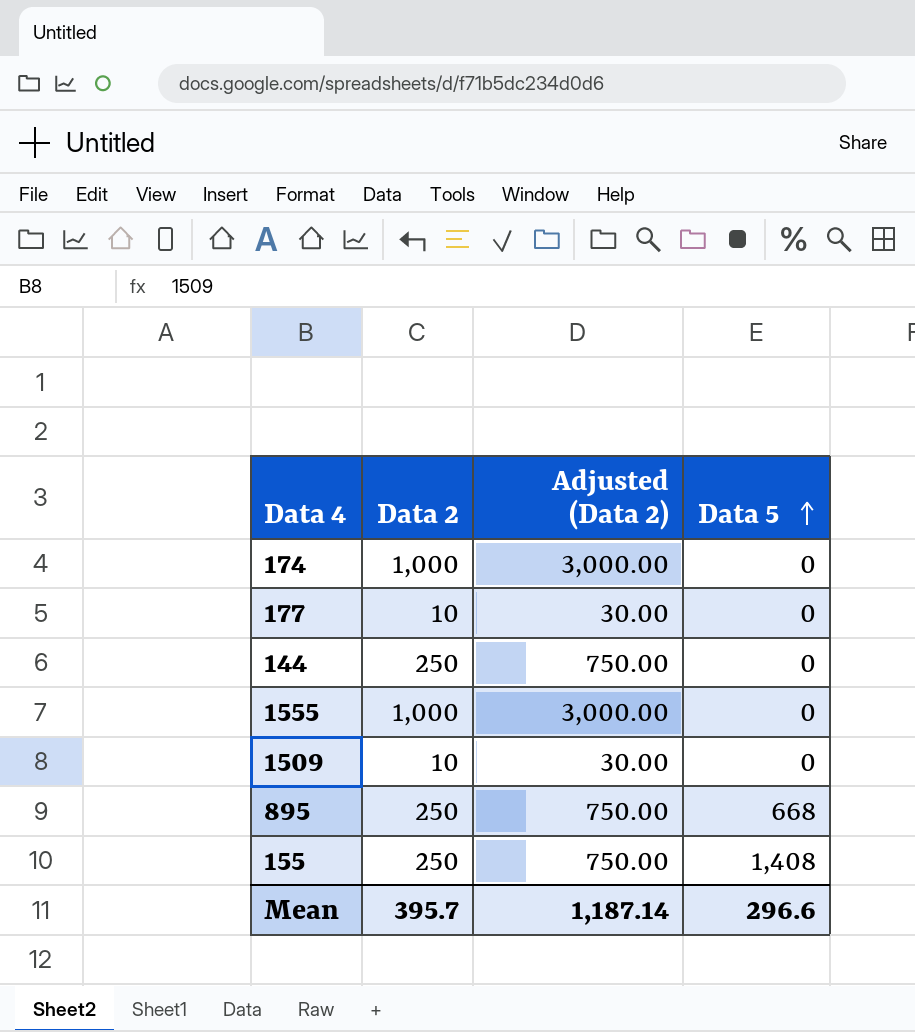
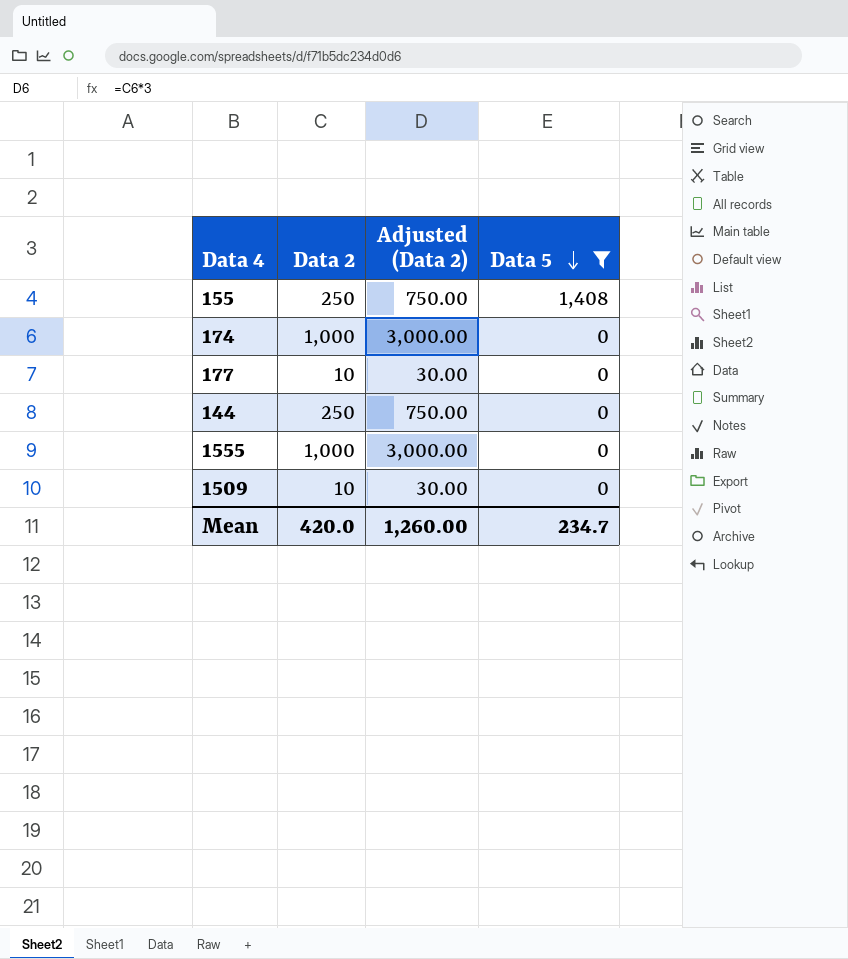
filter: none -> Data 5 != 668
row order: Data 5 ascending -> Data 5 descending
Mean | Data 2: 395.7 -> 420.0
Mean | Adjusted (Data 2): 1,187.14 -> 1,260.00
Mean | Data 5: 296.6 -> 234.7

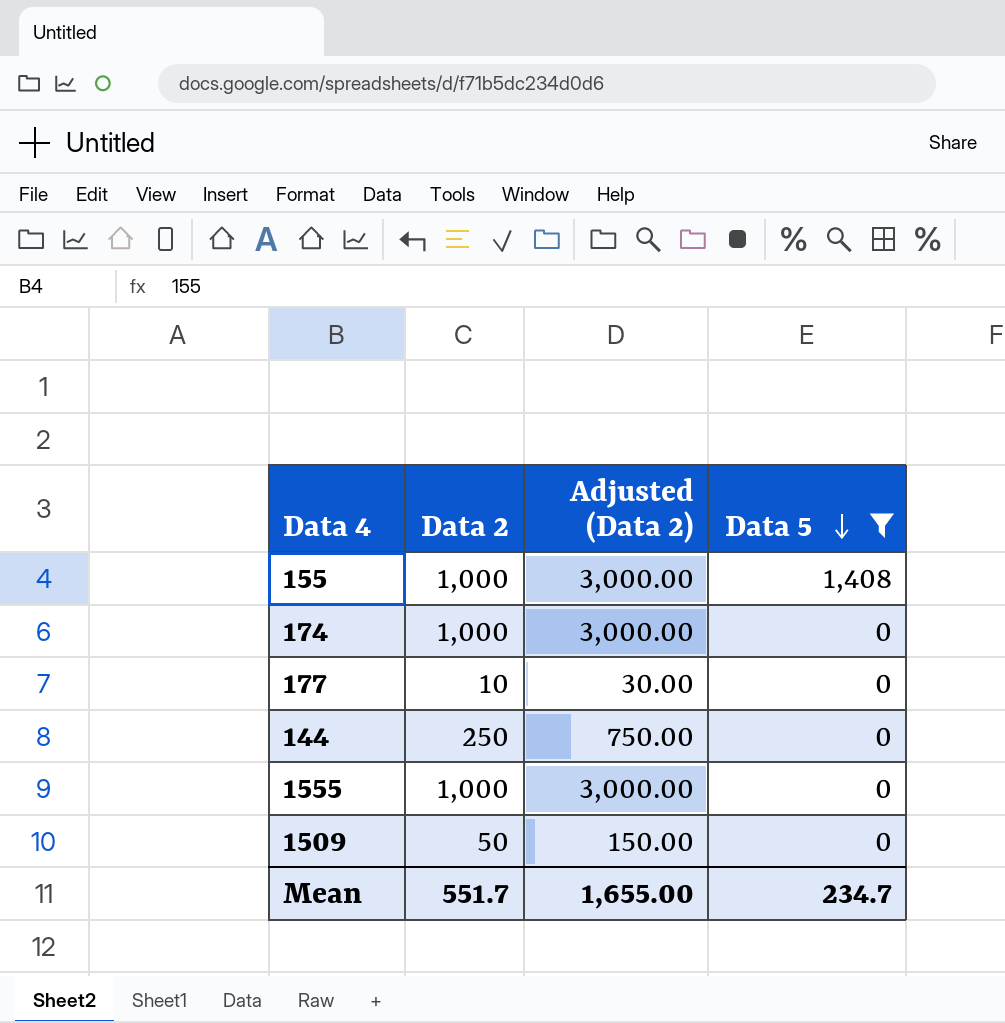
155 | Data 2: 250 -> 1,000
155 | Adjusted (Data 2): 750.00 -> 3,000.00
1509 | Data 2: 10 -> 50
1509 | Adjusted (Data 2): 30.00 -> 150.00
Mean | Data 2: 420.0 -> 551.7
Mean | Adjusted (Data 2): 1,260.00 -> 1,655.00

